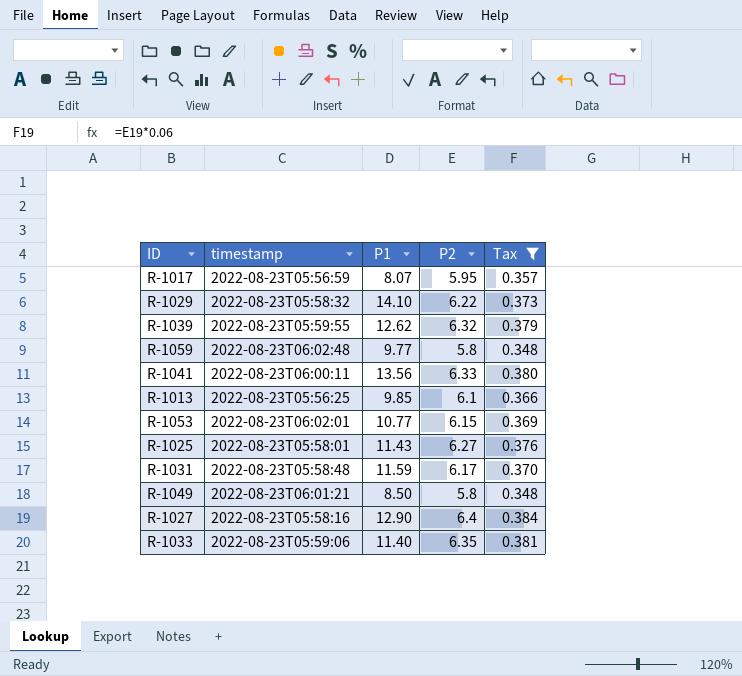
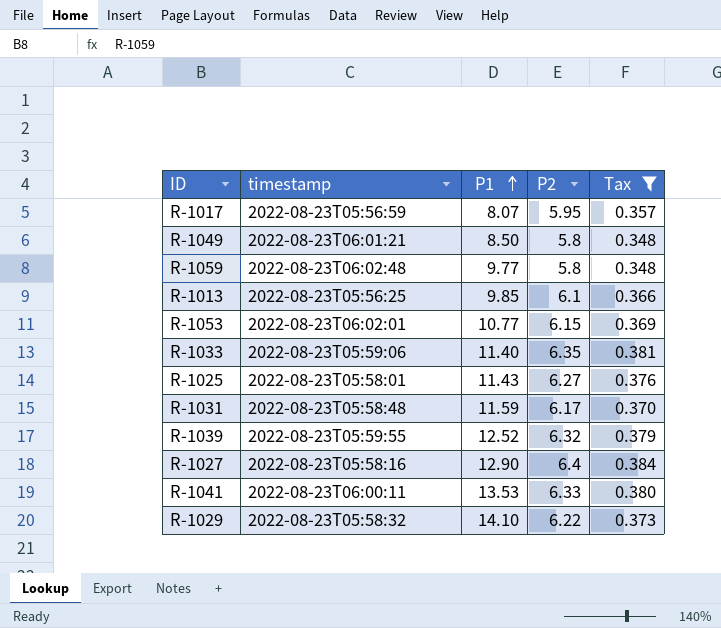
row order: none -> P1 ascending
R-1039 | P1: 12.62 -> 12.52
R-1041 | P1: 13.56 -> 13.53

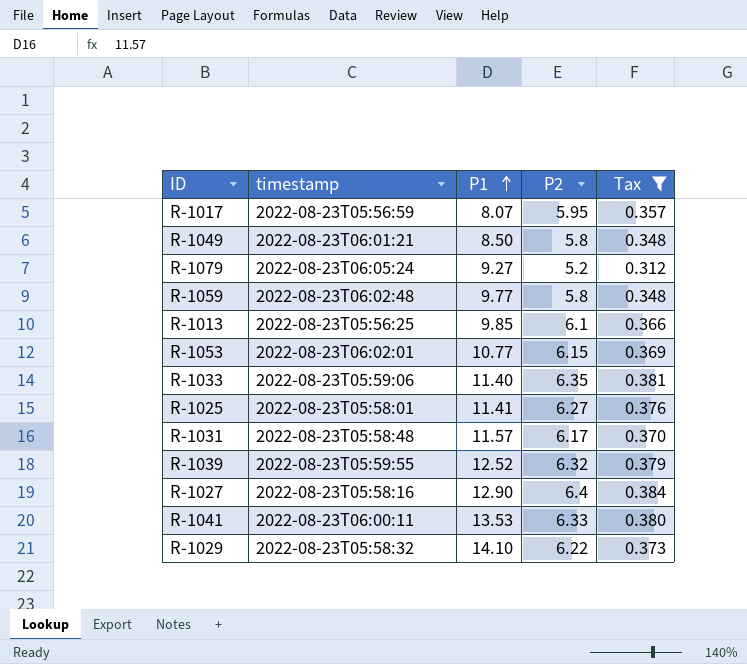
row R-1079: none -> 2022-08-23T06:05:24 | 9.27 | 5.2 | 0.312
R-1025 | P1: 11.43 -> 11.41
R-1031 | P1: 11.59 -> 11.57

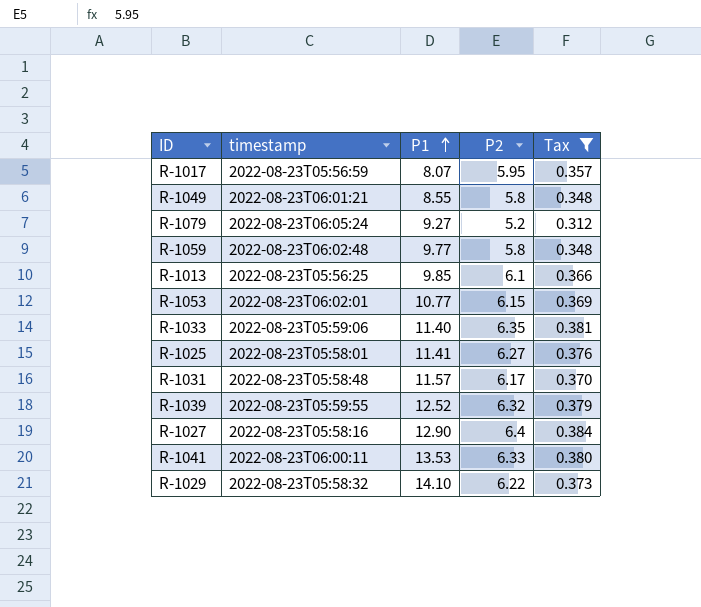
R-1049 | P1: 8.50 -> 8.55

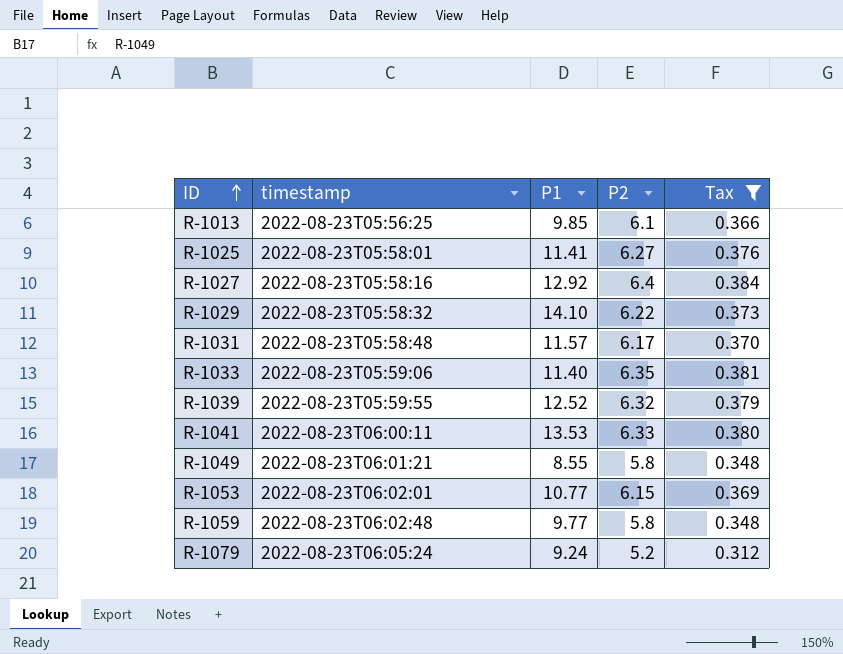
row order: P1 ascending -> ID ascending
row R-1017: 2022-08-23T05:56:59 | 8.07 | 5.95 | 0.357 -> none
R-1027 | P1: 12.90 -> 12.92
R-1079 | P1: 9.27 -> 9.24

